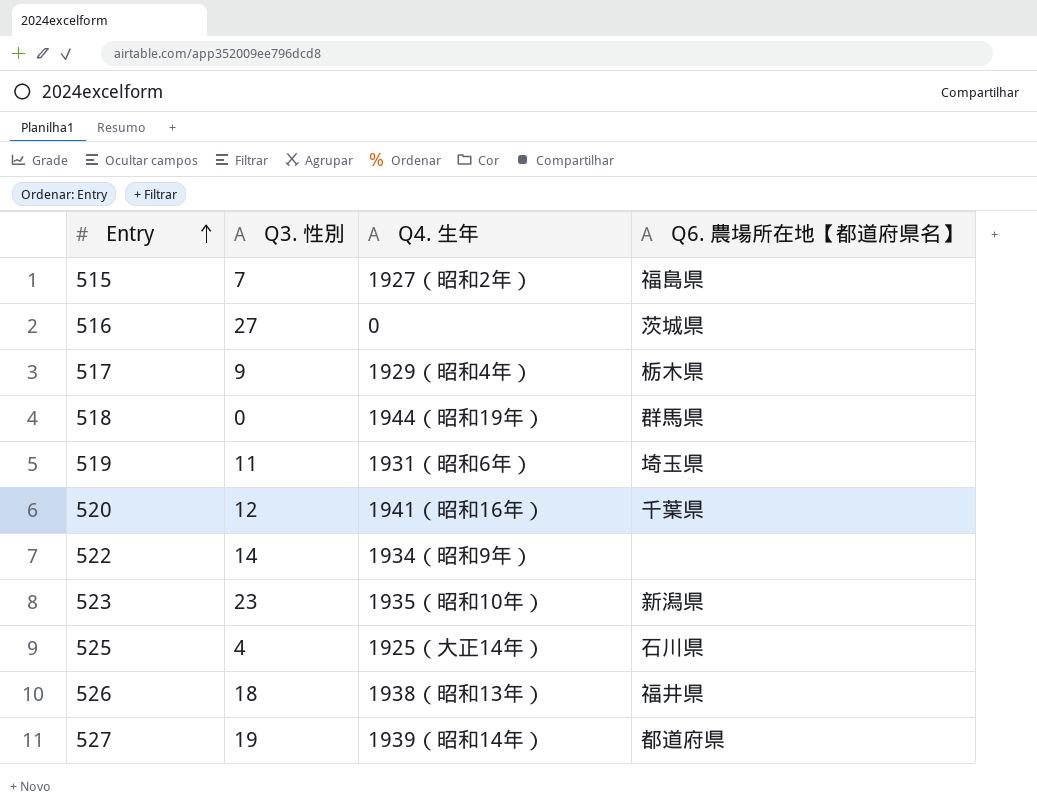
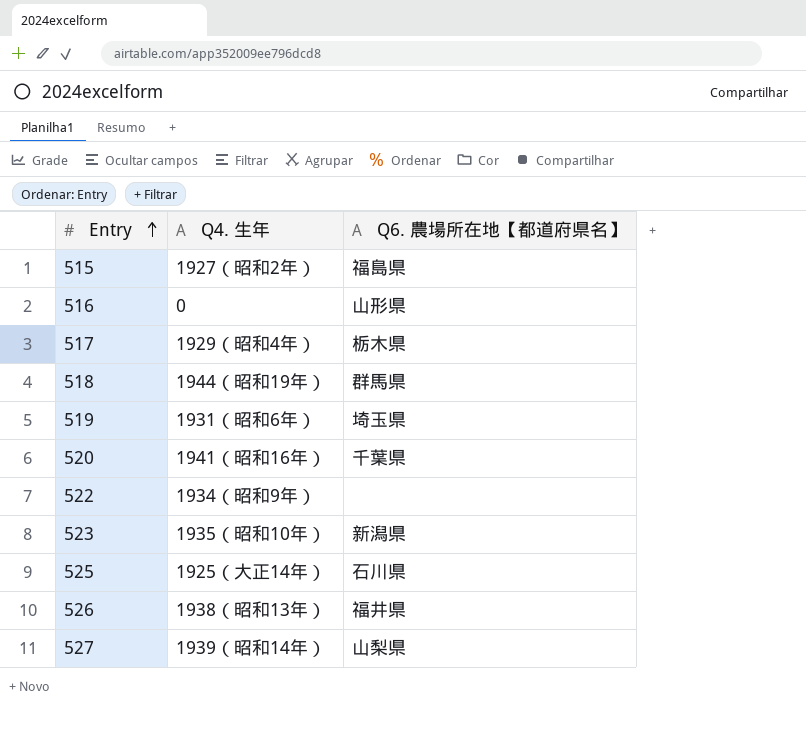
column Q3. 性別 | position: 2 -> none
516 | Q6. 農場所在地【都道府県名】: 茨城県 -> 山形県
527 | Q6. 農場所在地【都道府県名】: 都道府県 -> 山梨県

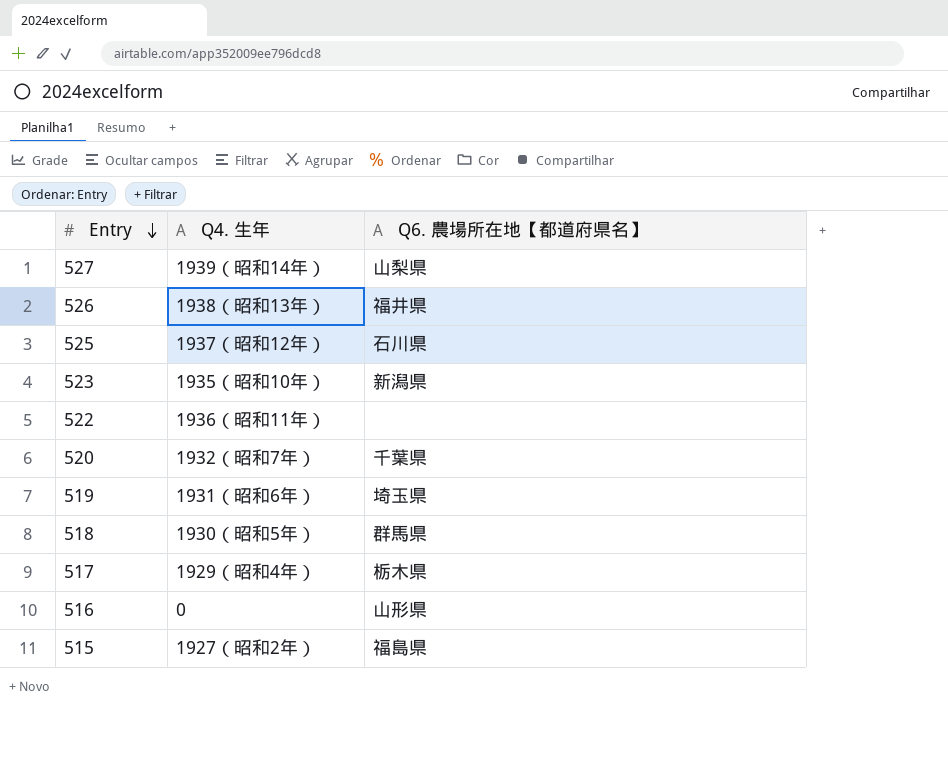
row order: Entry ascending -> Entry descending
525 | Q4. 生年: 1925（大正14年） -> 1937（昭和12年）
522 | Q4. 生年: 1934（昭和9年） -> 1936（昭和11年）
520 | Q4. 生年: 1941（昭和16年） -> 1932（昭和7年）
518 | Q4. 生年: 1944（昭和19年） -> 1930（昭和5年）

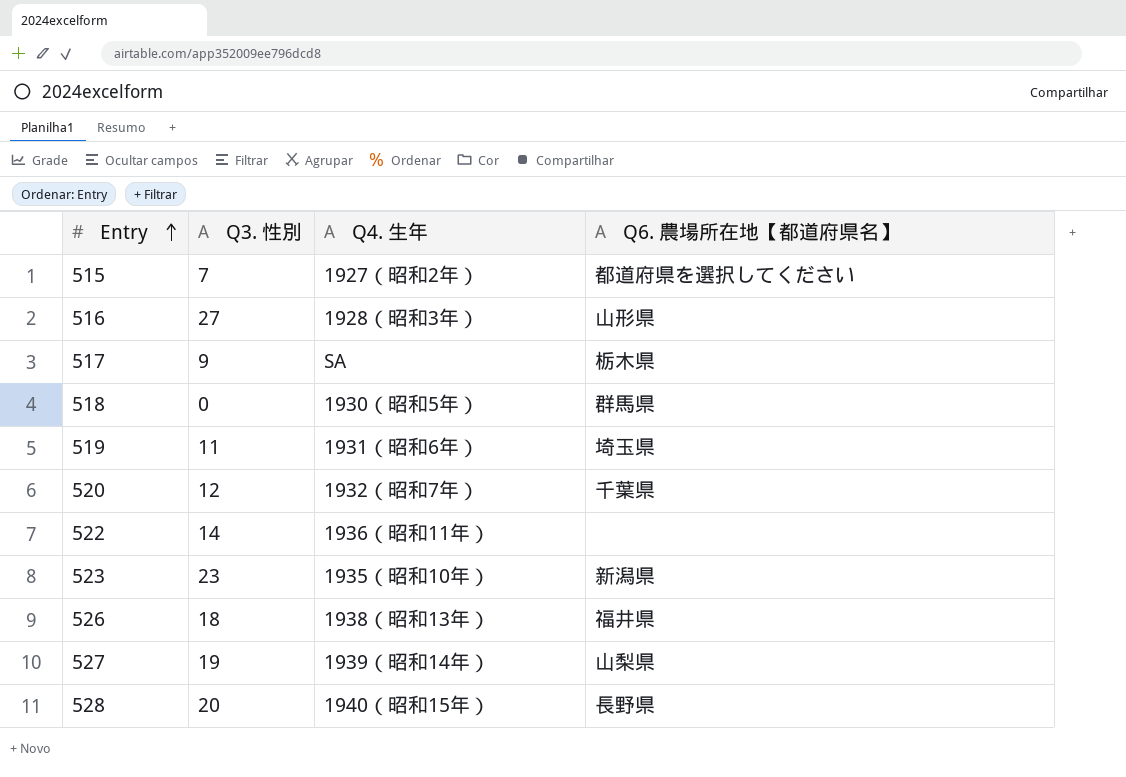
row order: Entry descending -> Entry ascending
column Q3. 性別 | position: none -> 2
row 525: 1937（昭和12年） | 石川県 -> none
515 | Q6. 農場所在地【都道府県名】: 福島県 -> 都道府県を選択してください
516 | Q4. 生年: 0 -> 1928（昭和3年）
517 | Q4. 生年: 1929（昭和4年） -> SA
row 528: none -> 20 | 1940（昭和15年） | 長野県

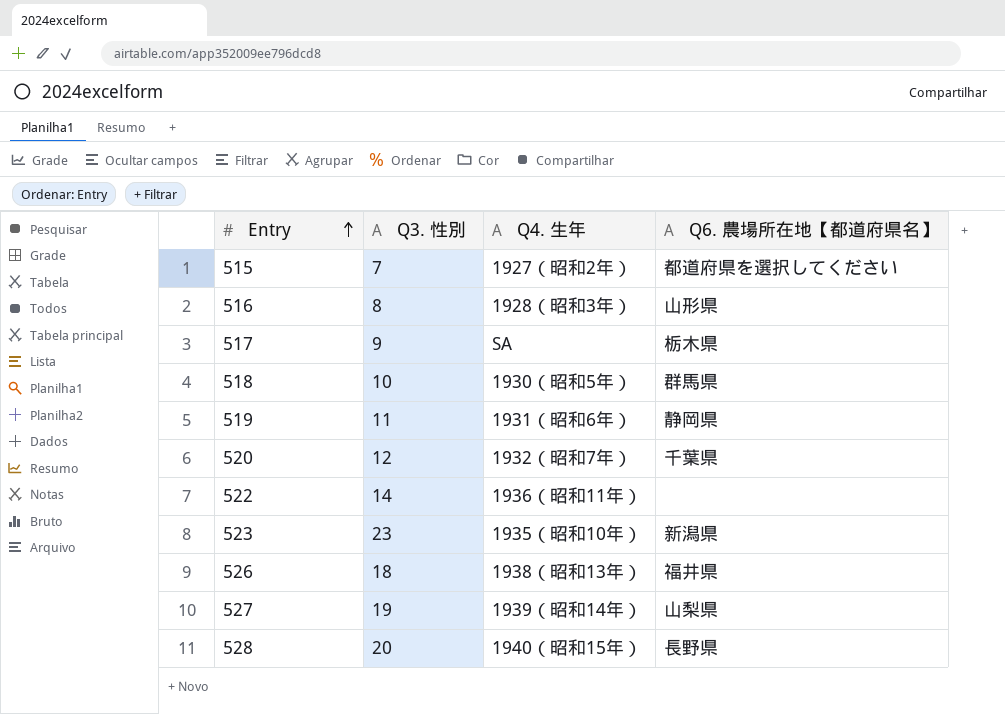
516 | Q3. 性別: 27 -> 8
518 | Q3. 性別: 0 -> 10
519 | Q6. 農場所在地【都道府県名】: 埼玉県 -> 静岡県

